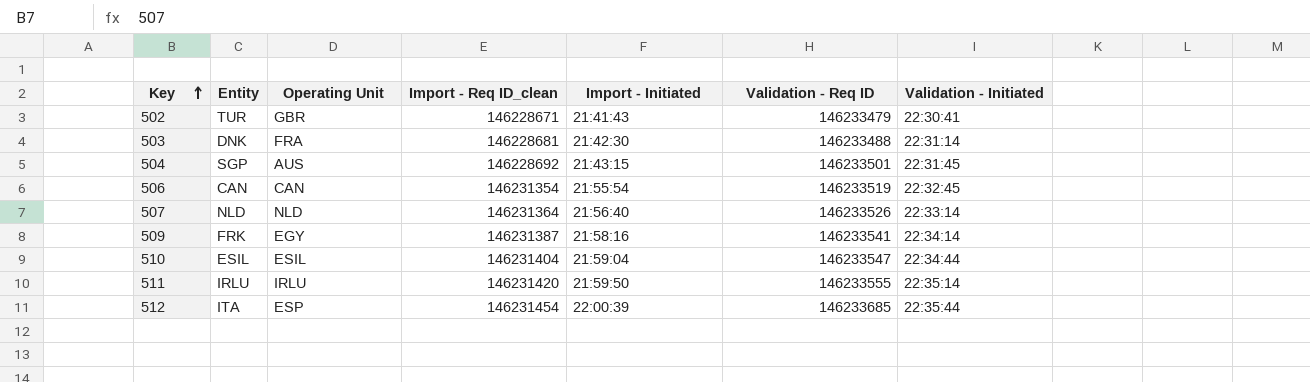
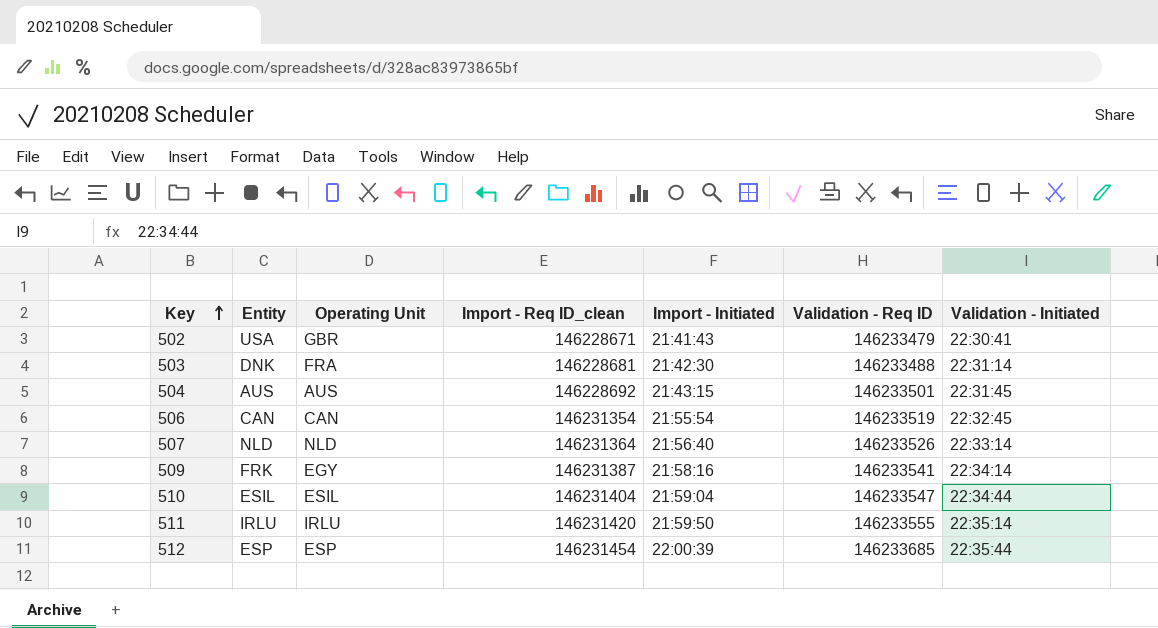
502 | Entity: TUR -> USA
504 | Entity: SGP -> AUS
512 | Entity: ITA -> ESP

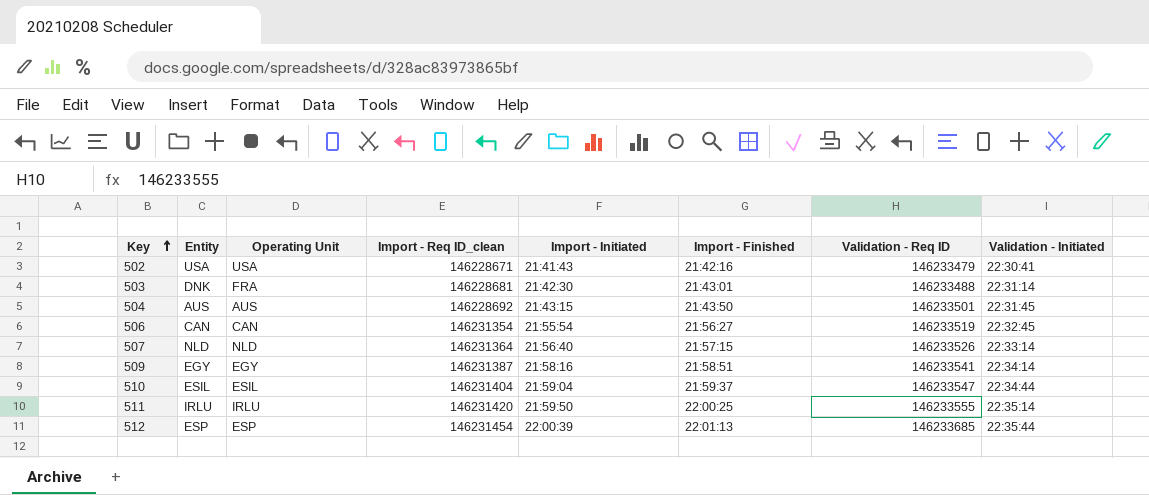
column Import - Finished | position: none -> 6
502 | Operating Unit: GBR -> USA
509 | Entity: FRK -> EGY

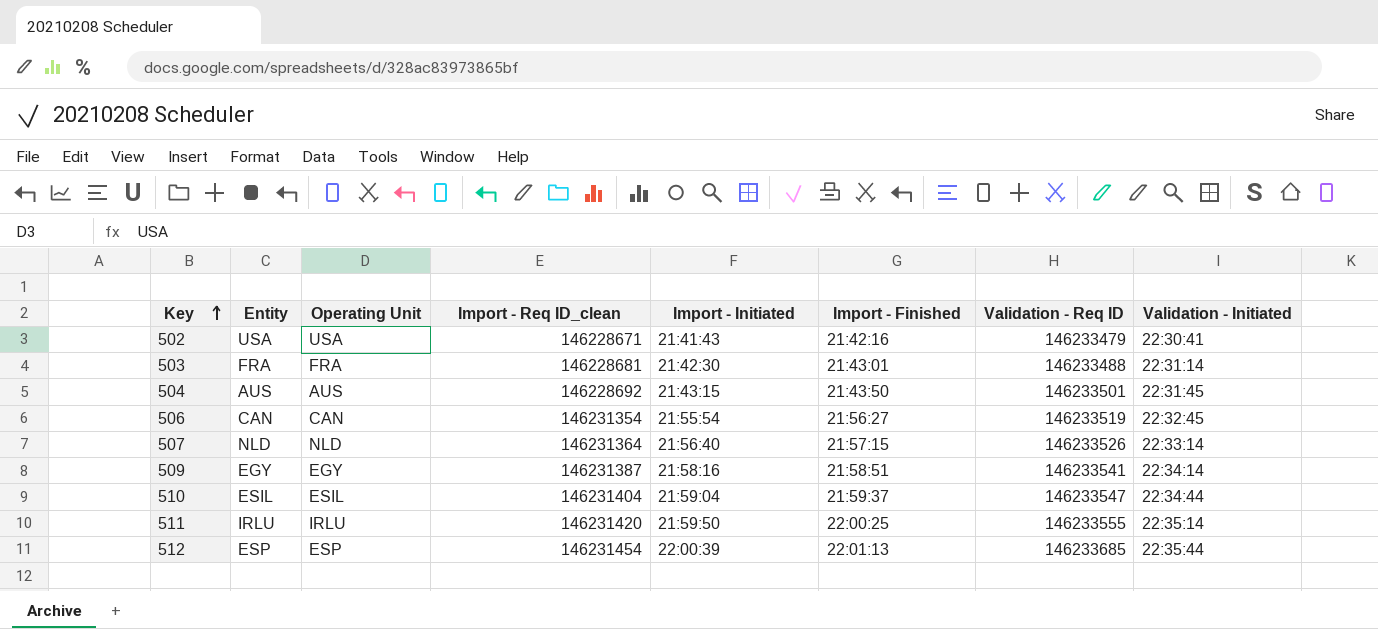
503 | Entity: DNK -> FRA

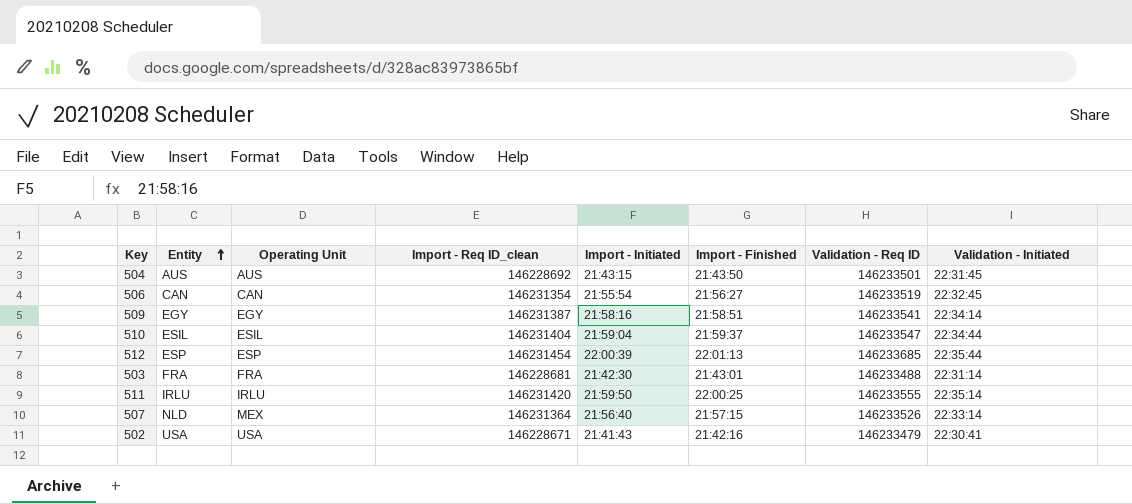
row order: Key ascending -> Entity ascending
507 | Operating Unit: NLD -> MEX

